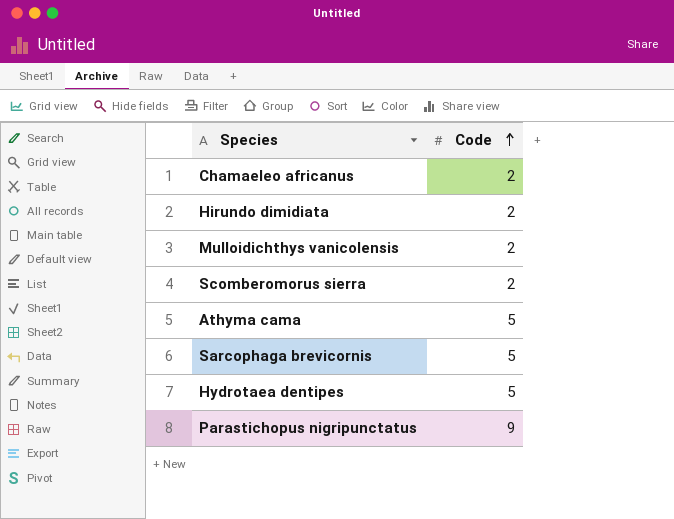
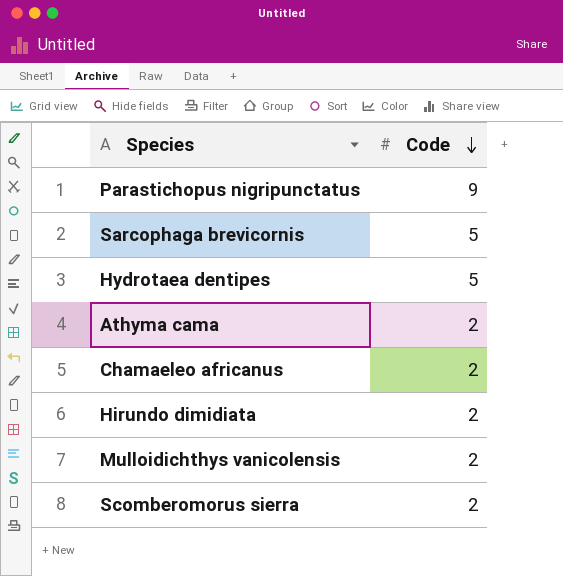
row order: Code ascending -> Code descending
Athyma cama | Code: 5 -> 2

